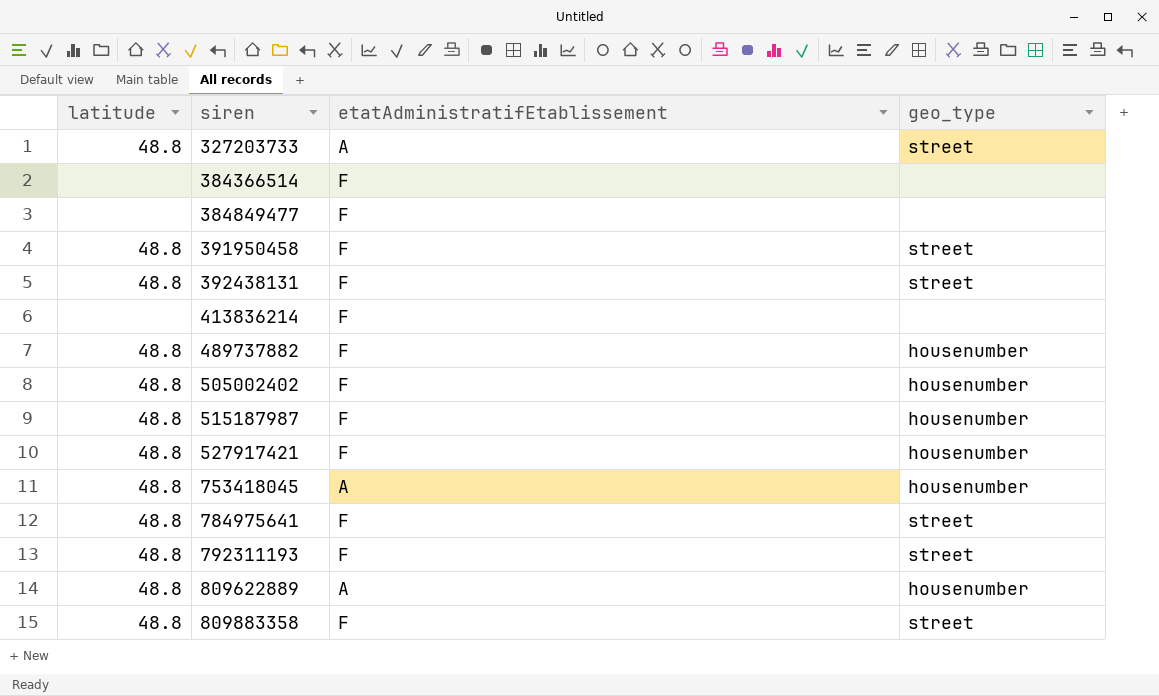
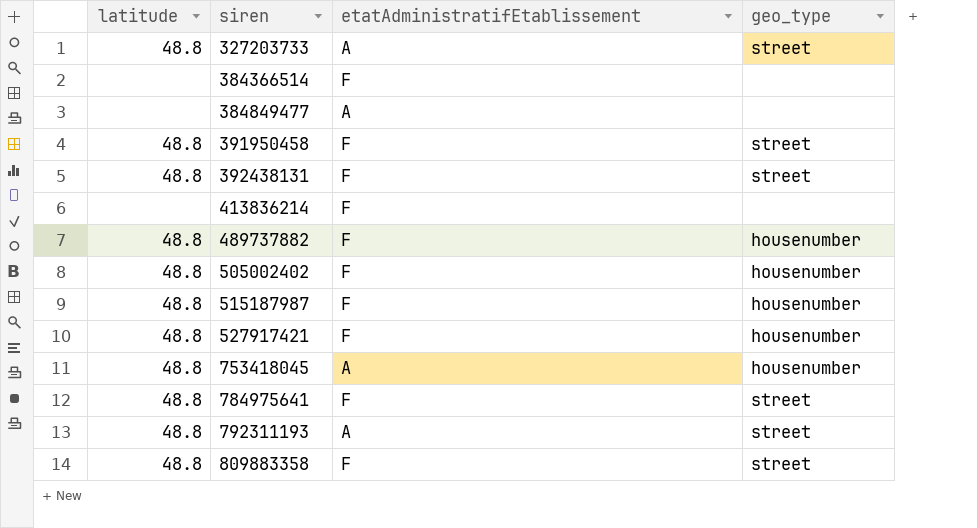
row 809622889: 48.8 | A | housenumber -> none
384849477 | etatAdministratifEtablissement: F -> A
792311193 | etatAdministratifEtablissement: F -> A

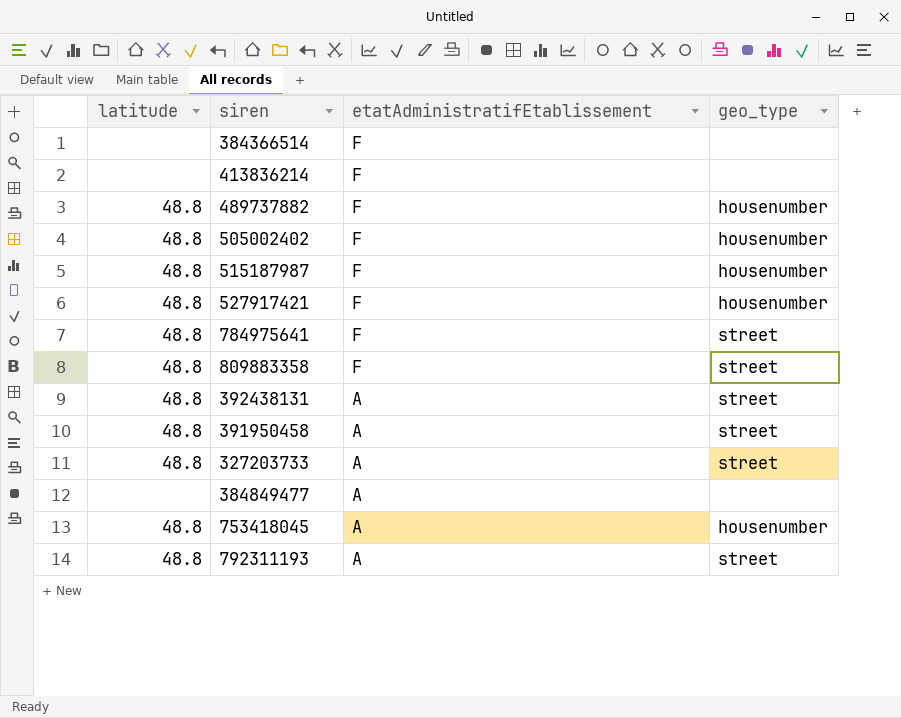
row order: siren ascending -> etatAdministratifEtablissement descending
392438131 | etatAdministratifEtablissement: F -> A
391950458 | etatAdministratifEtablissement: F -> A

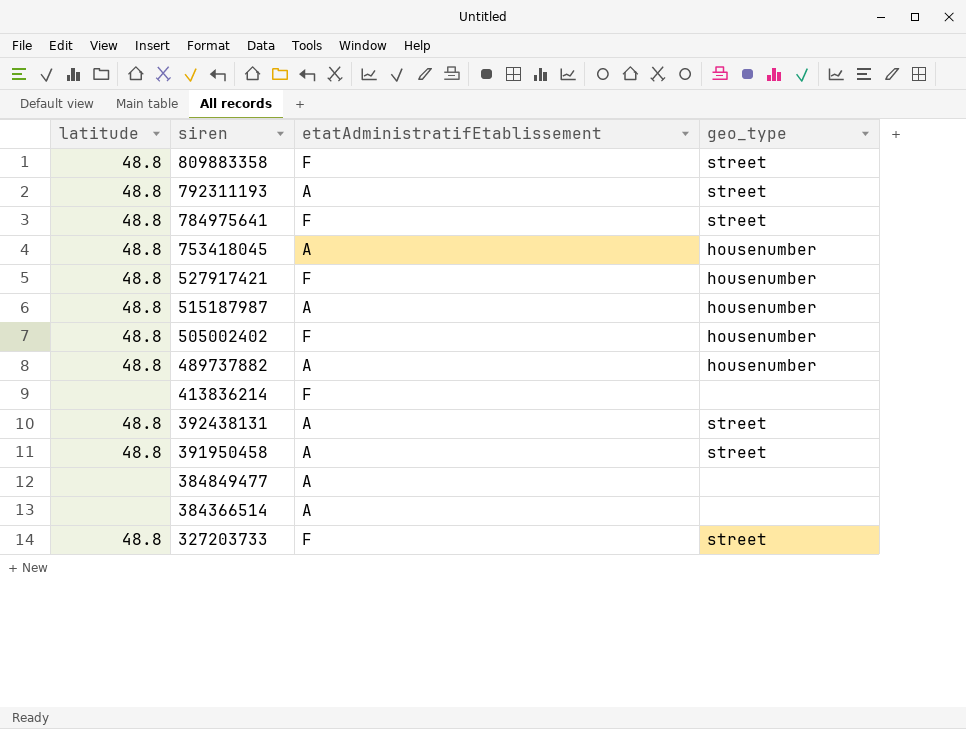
row order: etatAdministratifEtablissement descending -> siren descending
515187987 | etatAdministratifEtablissement: F -> A
489737882 | etatAdministratifEtablissement: F -> A
384366514 | etatAdministratifEtablissement: F -> A
327203733 | etatAdministratifEtablissement: A -> F

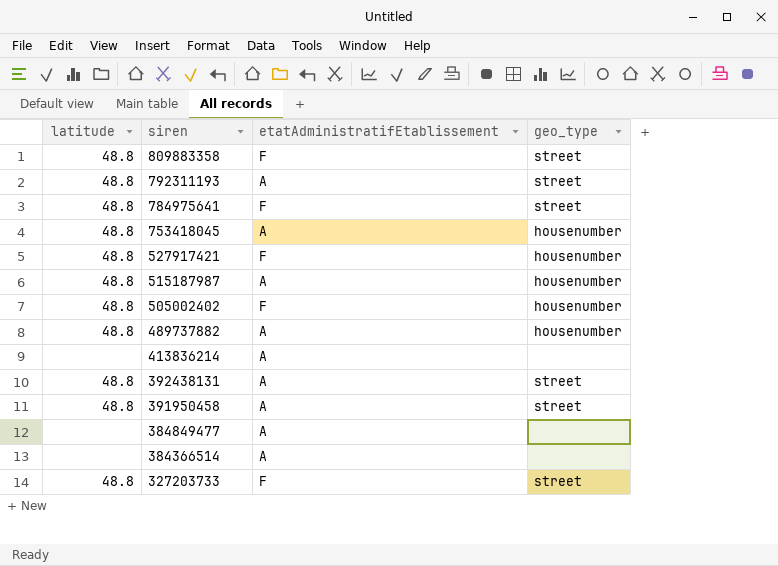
413836214 | etatAdministratifEtablissement: F -> A

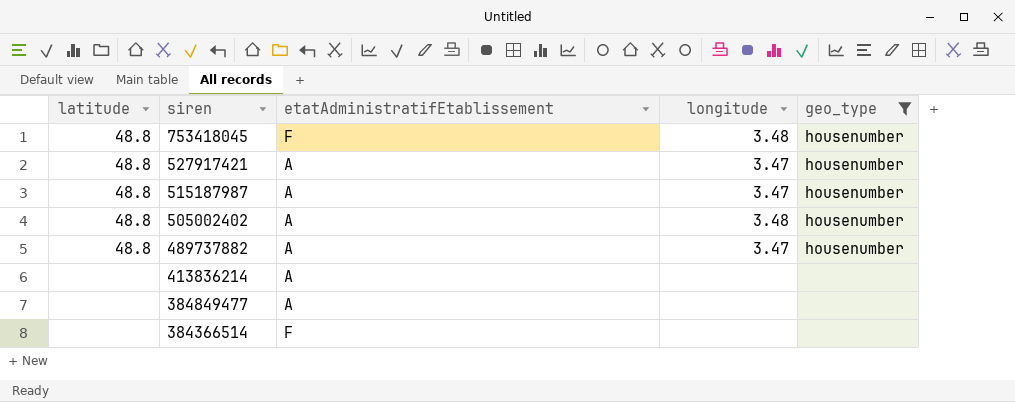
filter: none -> geo_type != street
column longitude | position: none -> 4
753418045 | etatAdministratifEtablissement: A -> F
527917421 | etatAdministratifEtablissement: F -> A
505002402 | etatAdministratifEtablissement: F -> A
384366514 | etatAdministratifEtablissement: A -> F

